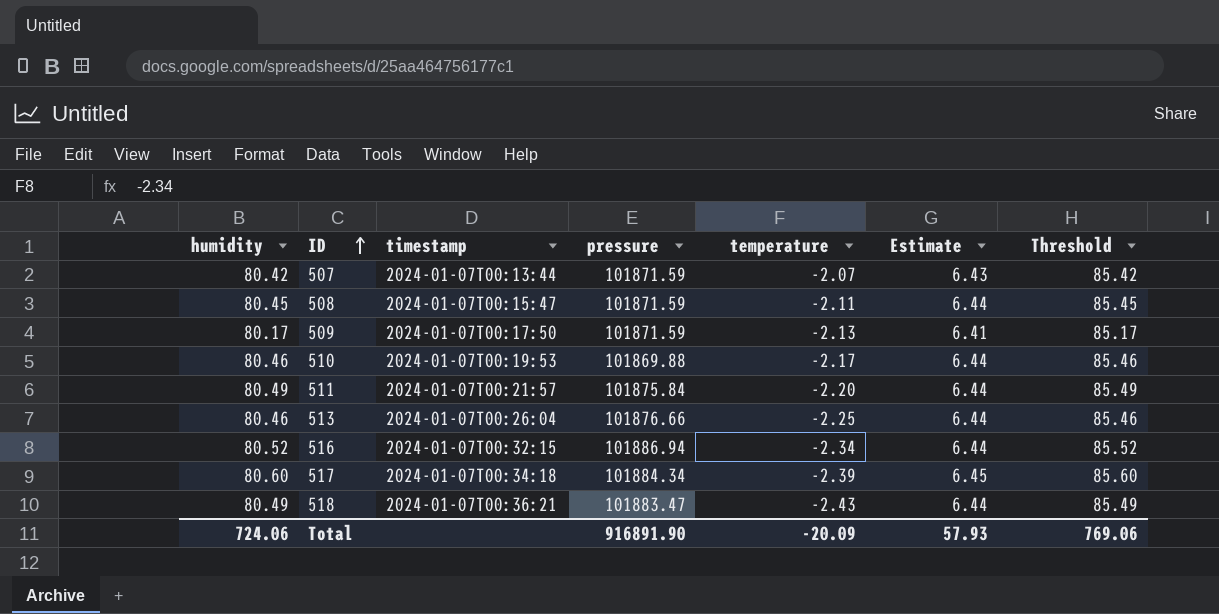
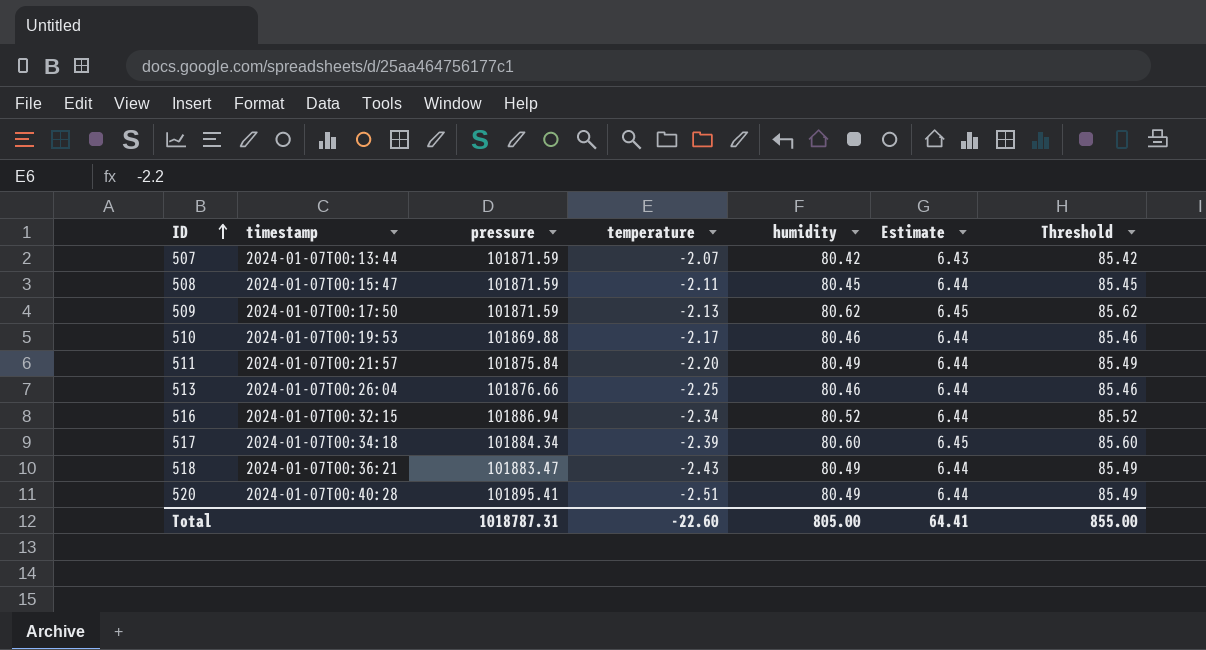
column humidity | position: 1 -> 5
509 | humidity: 80.17 -> 80.62
509 | Estimate: 6.41 -> 6.45
509 | Threshold: 85.17 -> 85.62
row 520: none -> 2024-01-07T00:40:28 | 101895.41 | -2.51 | 80.49 | 6.44 | 85.49
Total | pressure: 916891.90 -> 1018787.31
Total | temperature: -20.09 -> -22.60
Total | humidity: 724.06 -> 805.00
Total | Estimate: 57.93 -> 64.41
Total | Threshold: 769.06 -> 855.00

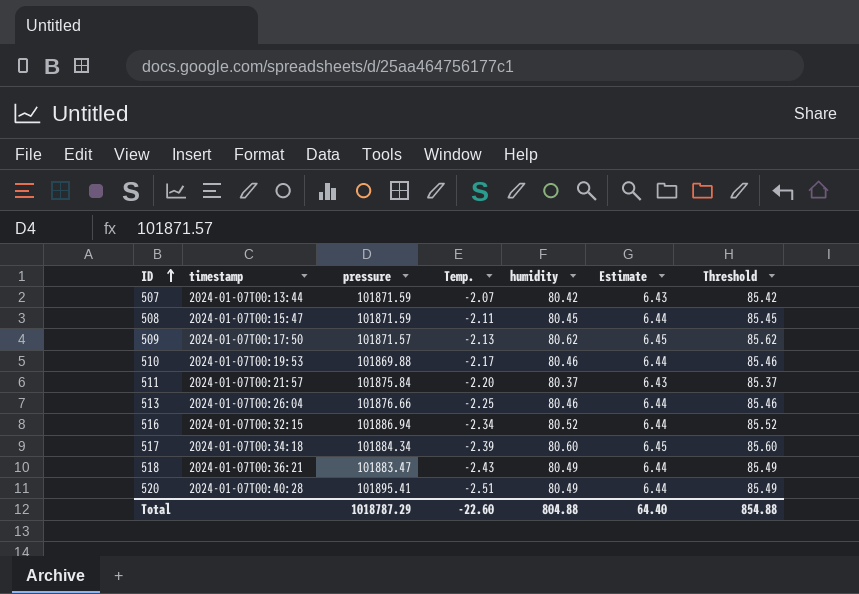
column name: temperature -> Temp.
509 | pressure: 101871.59 -> 101871.57
511 | humidity: 80.49 -> 80.37
511 | Estimate: 6.44 -> 6.43
511 | Threshold: 85.49 -> 85.37
Total | pressure: 1018787.31 -> 1018787.29
Total | humidity: 805.00 -> 804.88
Total | Estimate: 64.41 -> 64.40
Total | Threshold: 855.00 -> 854.88

